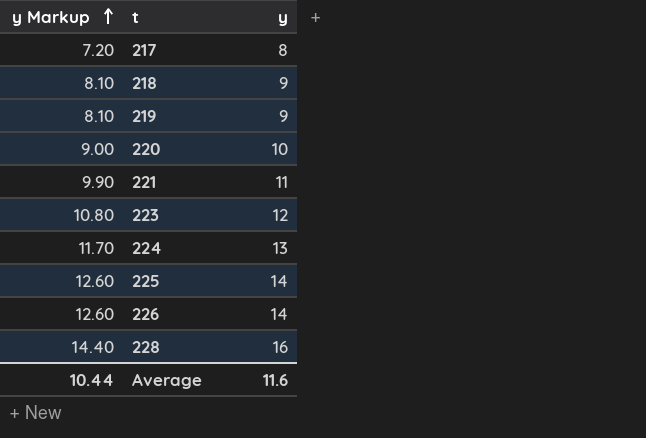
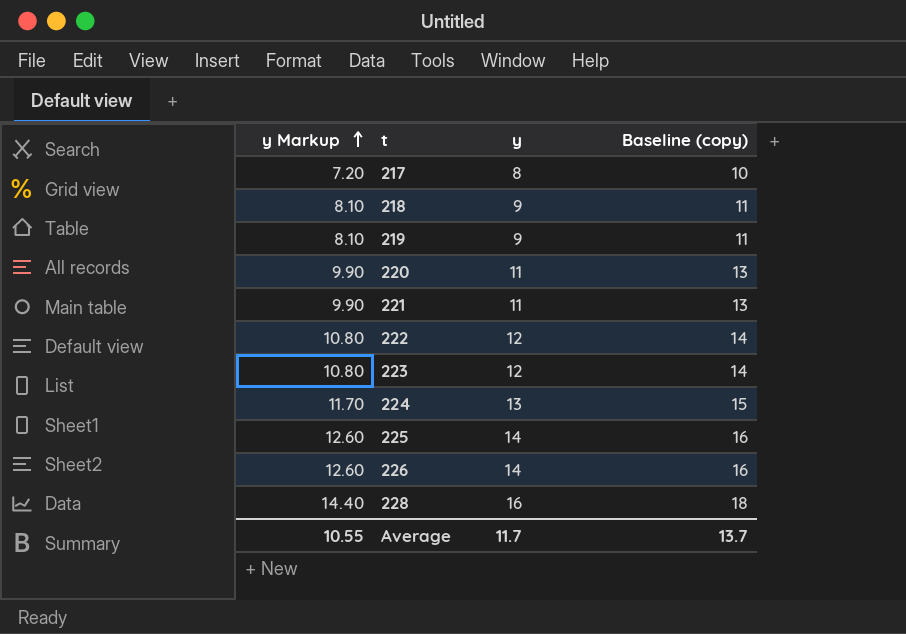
column Baseline (copy) | formula: none -> [y] + 2
220 | y Markup: 9.00 -> 9.90
220 | y: 10 -> 11
row 222: none -> 10.80 | 12 | 14
Average | y Markup: 10.44 -> 10.55
Average | y: 11.6 -> 11.7

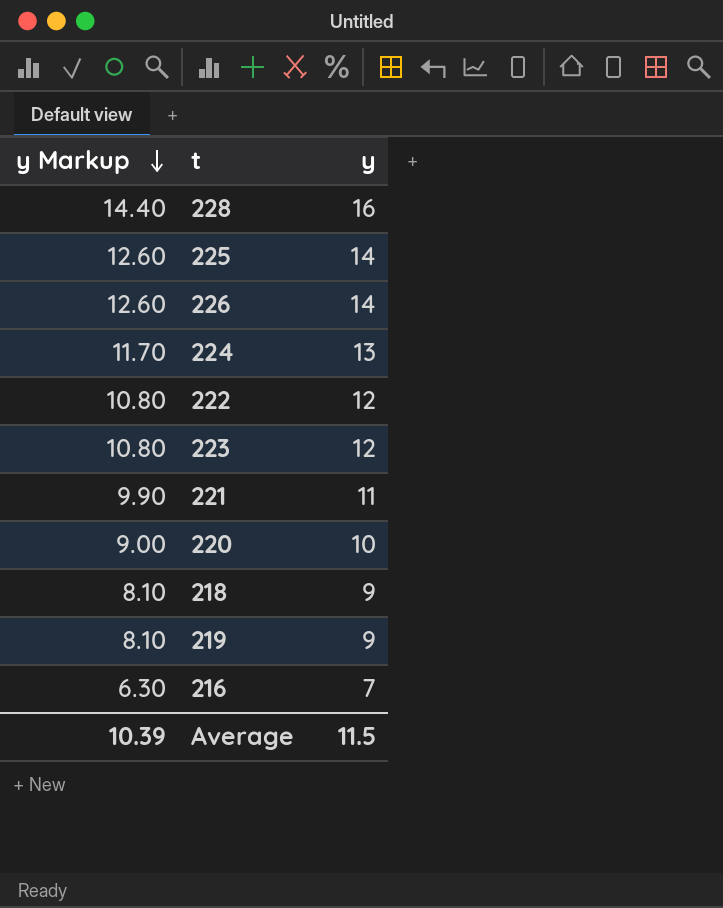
row order: y Markup ascending -> y Markup descending
column Baseline (copy) | formula: [y] + 2 -> none
row 217: 7.20 | 8 | 10 -> none
220 | y Markup: 9.90 -> 9.00
220 | y: 11 -> 10
row 216: none -> 6.30 | 7
Average | y Markup: 10.55 -> 10.39
Average | y: 11.7 -> 11.5

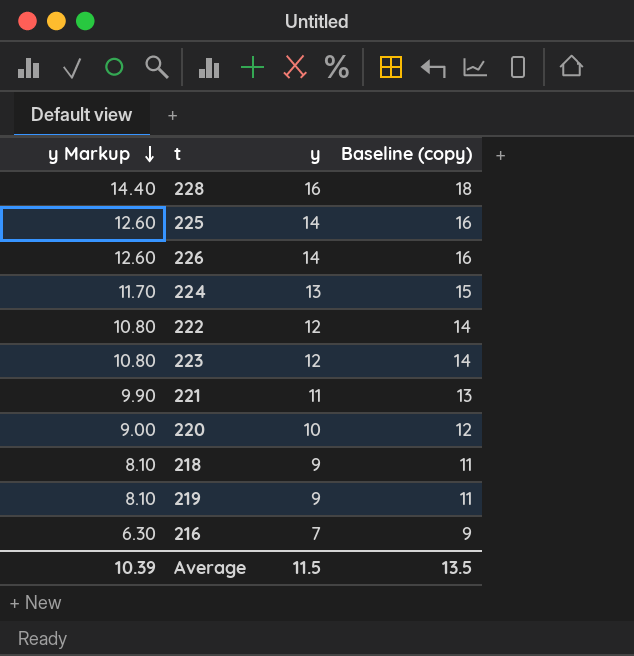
column Baseline (copy) | formula: none -> [y] + 2

